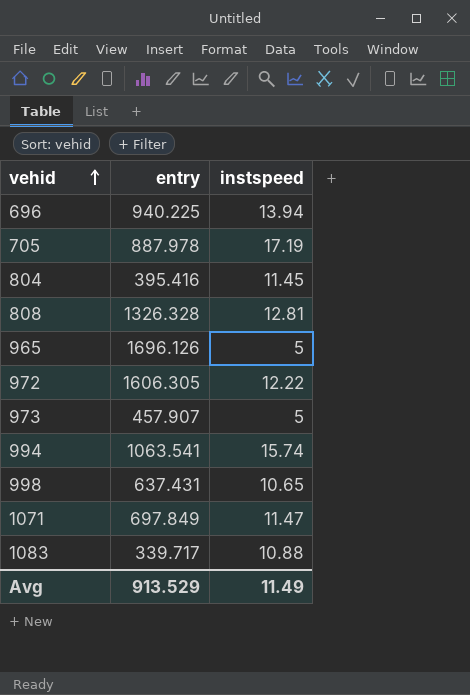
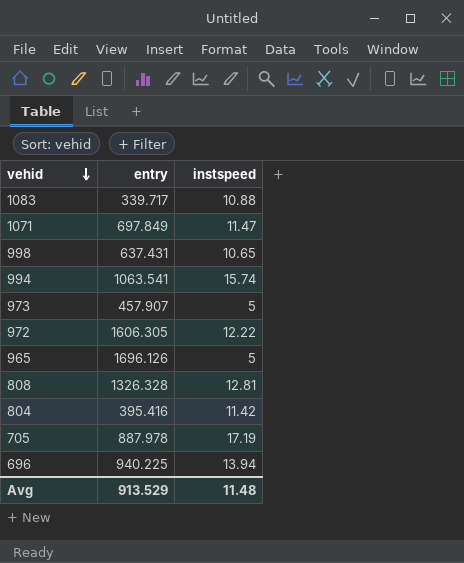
row order: vehid ascending -> vehid descending
804 | instspeed: 11.45 -> 11.42
Avg | instspeed: 11.49 -> 11.48

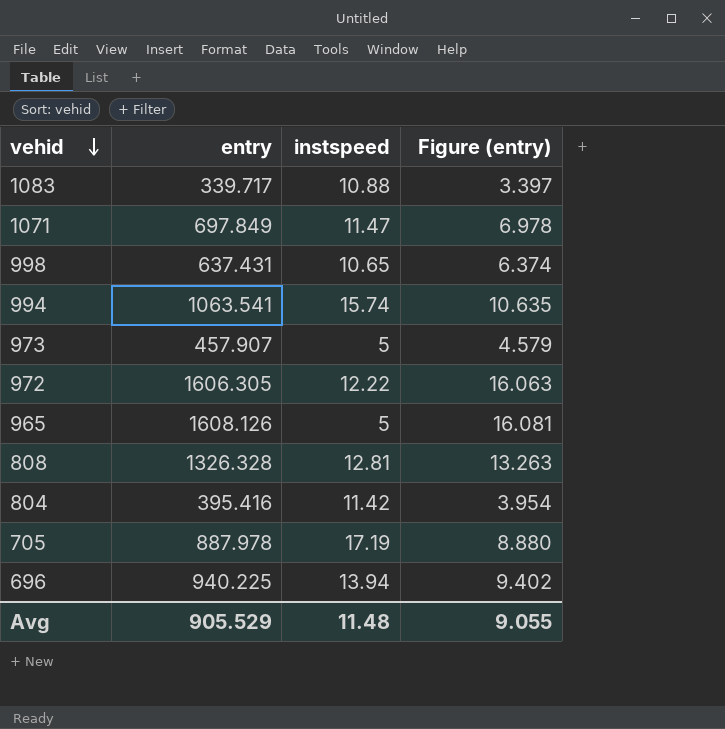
column Figure (entry) | formula: none -> [entry] * 0.01
965 | entry: 1696.126 -> 1608.126
Avg | entry: 913.529 -> 905.529

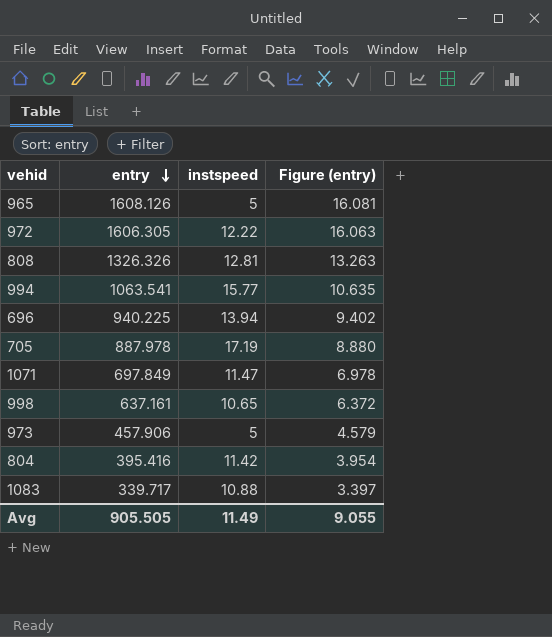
row order: vehid descending -> entry descending
808 | entry: 1326.328 -> 1326.326
994 | instspeed: 15.74 -> 15.77
998 | entry: 637.431 -> 637.161
998 | Figure (entry): 6.374 -> 6.372
973 | entry: 457.907 -> 457.906
Avg | entry: 905.529 -> 905.505
Avg | instspeed: 11.48 -> 11.49

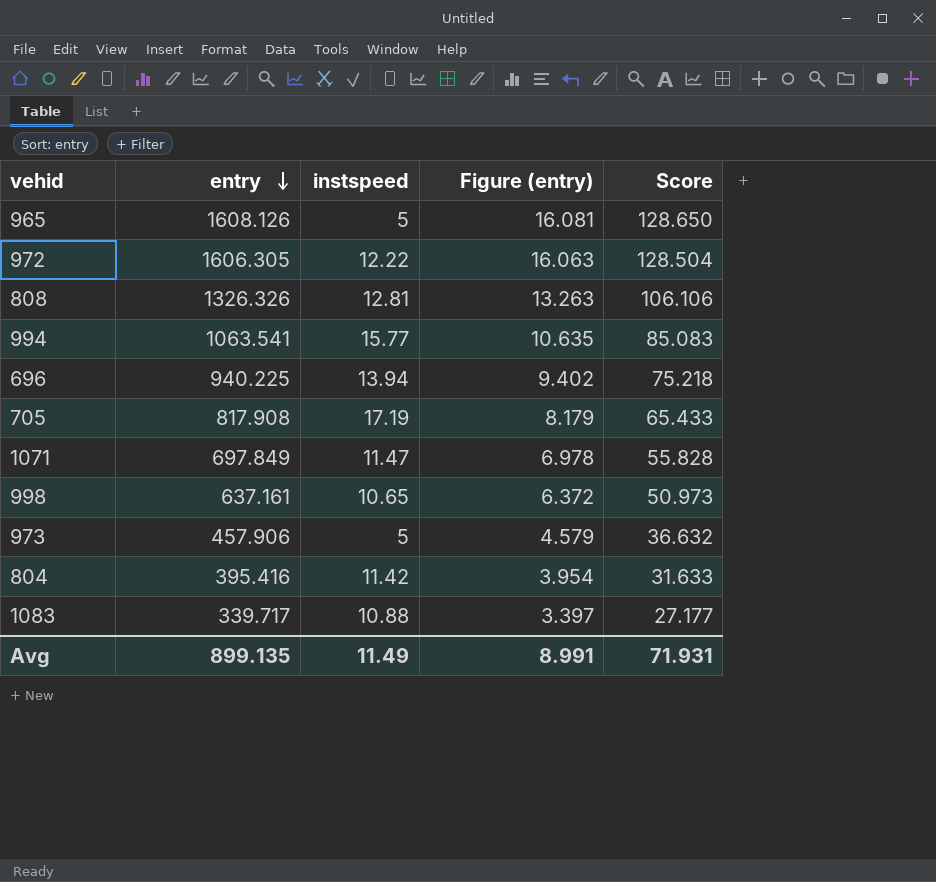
column Score | formula: none -> [entry] * 0.08
705 | entry: 887.978 -> 817.908
705 | Figure (entry): 8.880 -> 8.179
Avg | entry: 905.505 -> 899.135
Avg | Figure (entry): 9.055 -> 8.991

